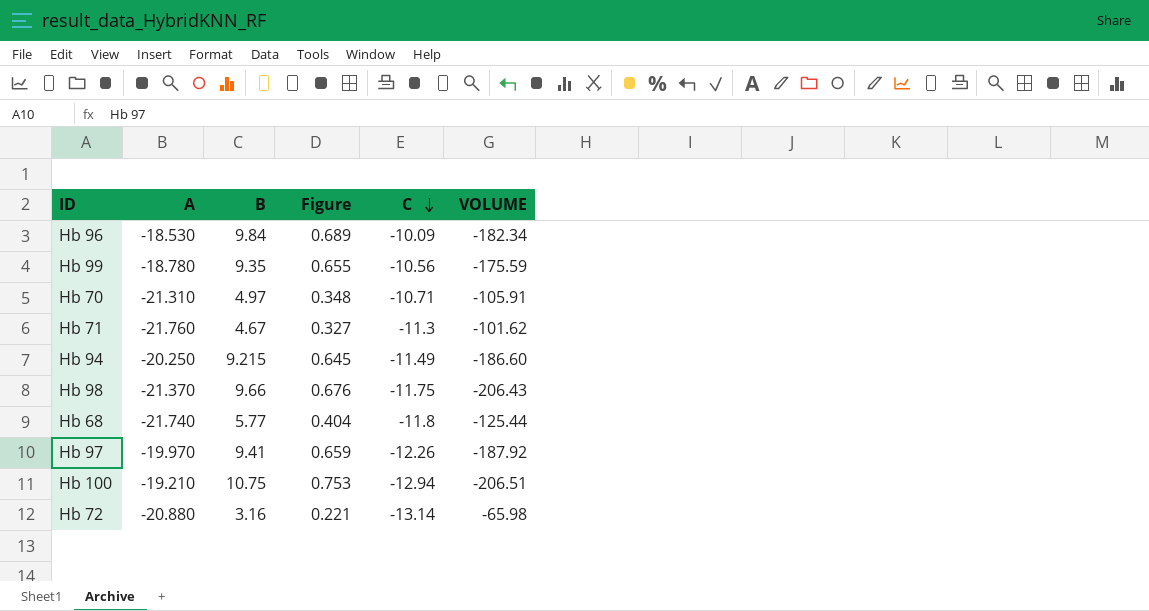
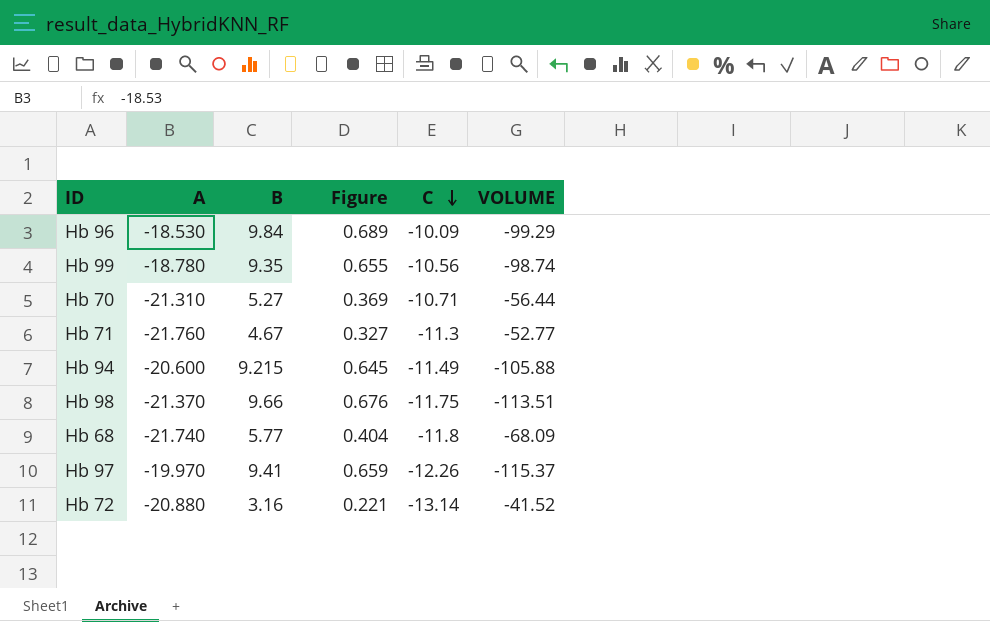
column VOLUME | formula: [A] * [B] -> [B] * [C]
row Hb 100: -19.210 | 10.75 | 0.753 | -12.94 | -206.51 -> none
Hb 70 | B: 4.97 -> 5.27
Hb 70 | Figure: 0.348 -> 0.369
Hb 94 | A: -20.250 -> -20.600

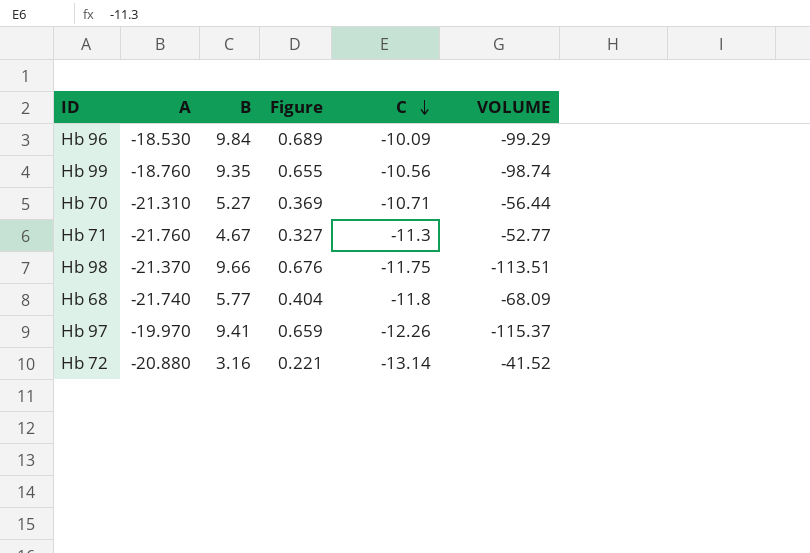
row Hb 94: -20.600 | 9.215 | 0.645 | -11.49 | -105.88 -> none
Hb 99 | A: -18.780 -> -18.760

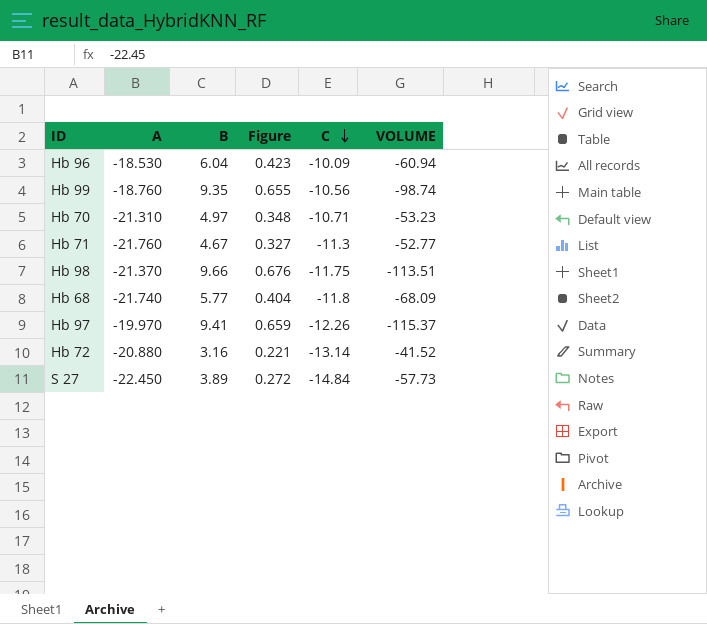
Hb 96 | B: 9.84 -> 6.04
Hb 96 | Figure: 0.689 -> 0.423
Hb 96 | VOLUME: -99.29 -> -60.94
Hb 70 | B: 5.27 -> 4.97
Hb 70 | Figure: 0.369 -> 0.348
Hb 70 | VOLUME: -56.44 -> -53.23
row S 27: none -> -22.450 | 3.89 | 0.272 | -14.84 | -57.73

